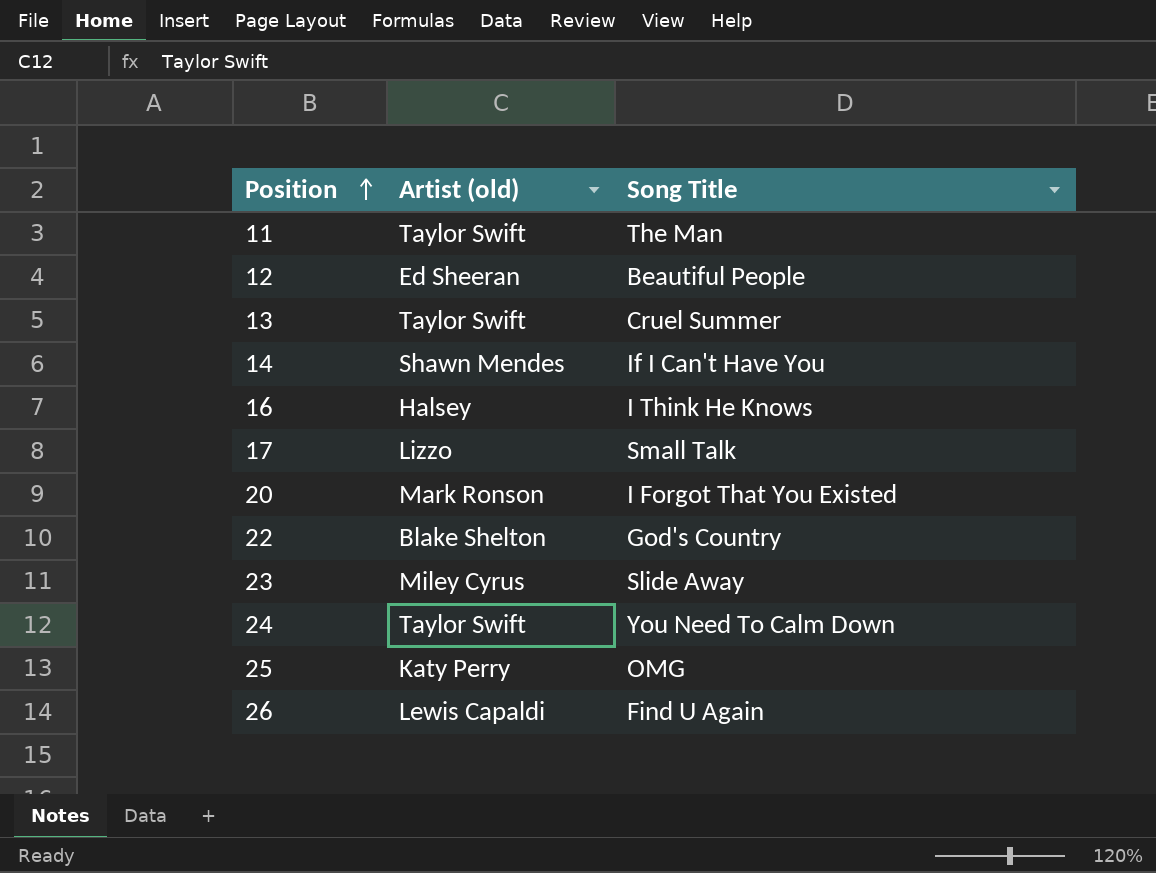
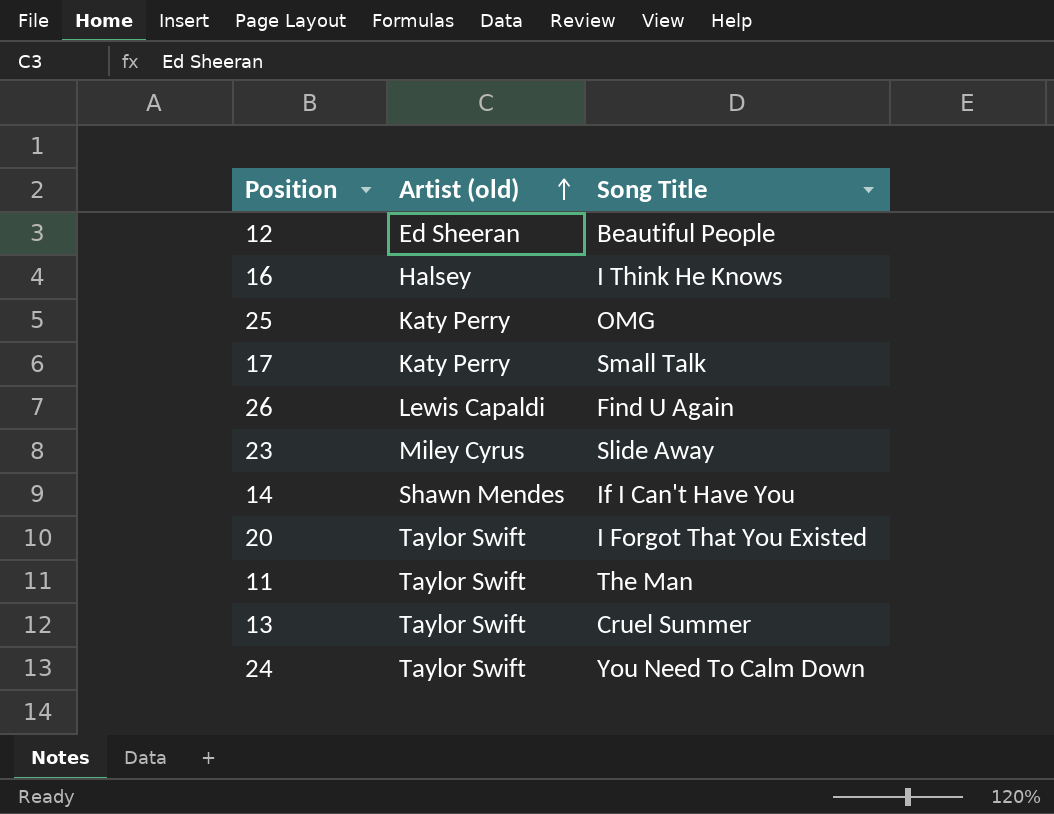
row order: Position ascending -> Artist (old) ascending
row 22: Blake Shelton | God's Country -> none
17 | Artist (old): Lizzo -> Katy Perry
20 | Artist (old): Mark Ronson -> Taylor Swift

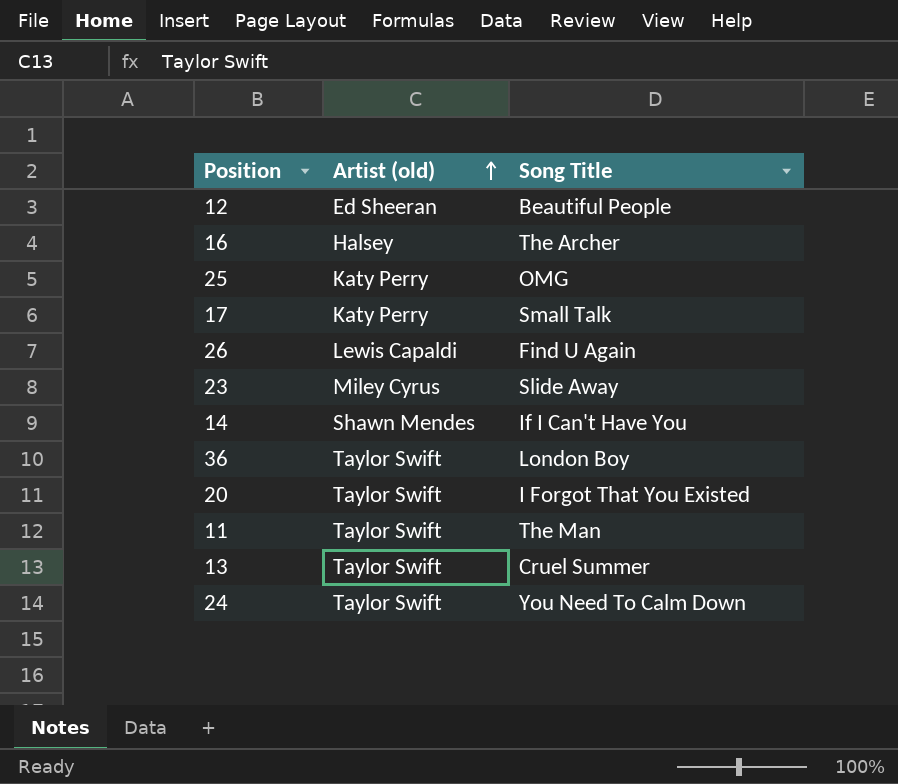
16 | Song Title: I Think He Knows -> The Archer
row 36: none -> Taylor Swift | London Boy

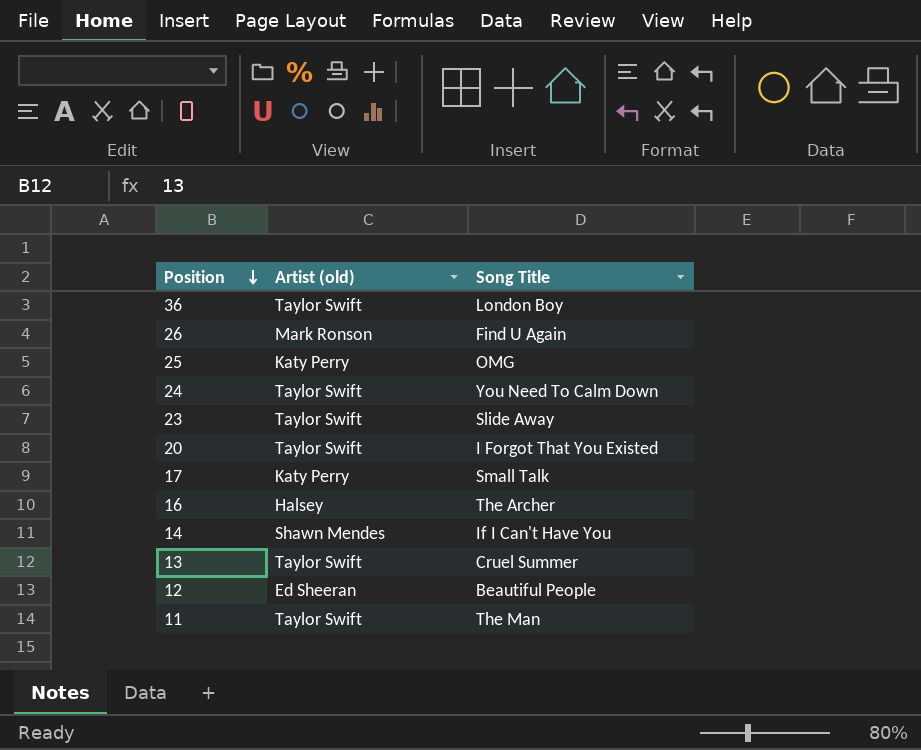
row order: Artist (old) ascending -> Position descending
26 | Artist (old): Lewis Capaldi -> Mark Ronson
23 | Artist (old): Miley Cyrus -> Taylor Swift

